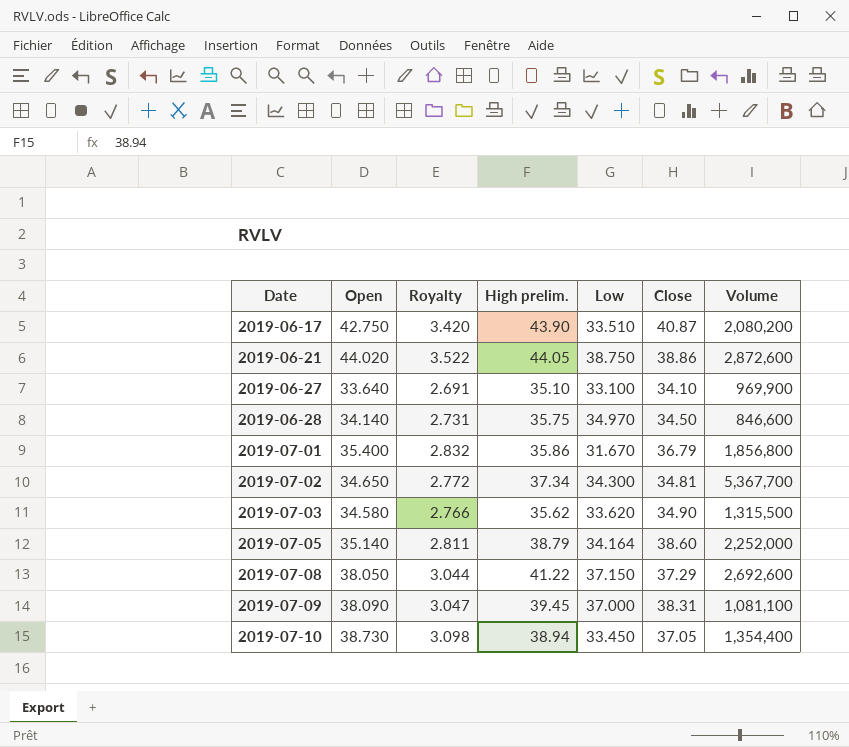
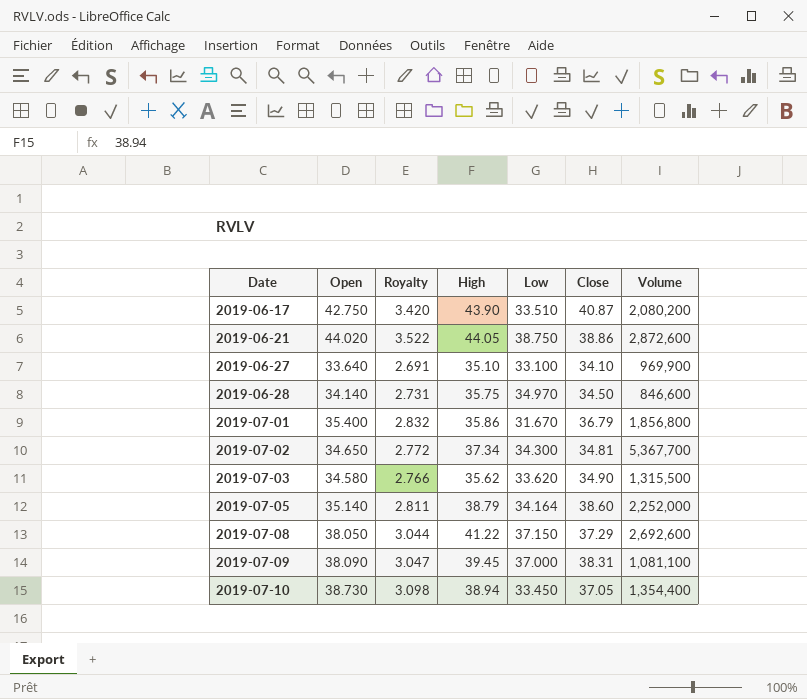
column name: High prelim. -> High

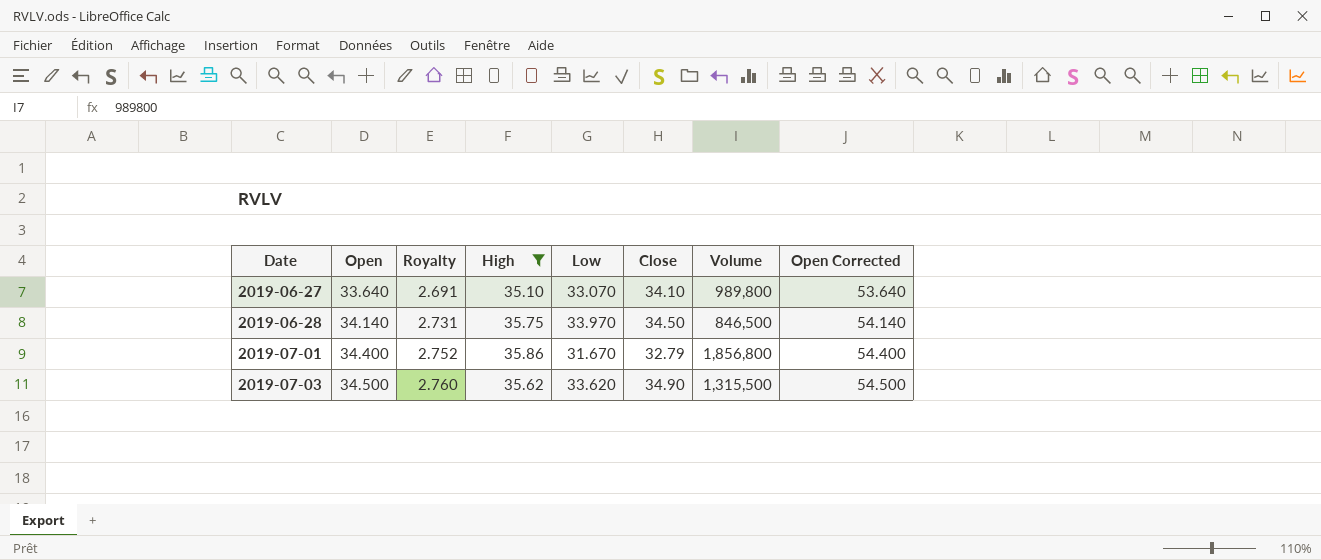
filter: none -> High <= 35.86
column Open Corrected | formula: none -> [Open] + 20
2019-06-27 | Low: 33.100 -> 33.070
2019-06-27 | Volume: 969,900 -> 989,800
2019-06-28 | Low: 34.970 -> 33.970
2019-06-28 | Volume: 846,600 -> 846,500
2019-07-01 | Open: 35.400 -> 34.400
2019-07-01 | Royalty: 2.832 -> 2.752
2019-07-01 | Close: 36.79 -> 32.79
2019-07-03 | Open: 34.580 -> 34.500
2019-07-03 | Royalty: 2.766 -> 2.760

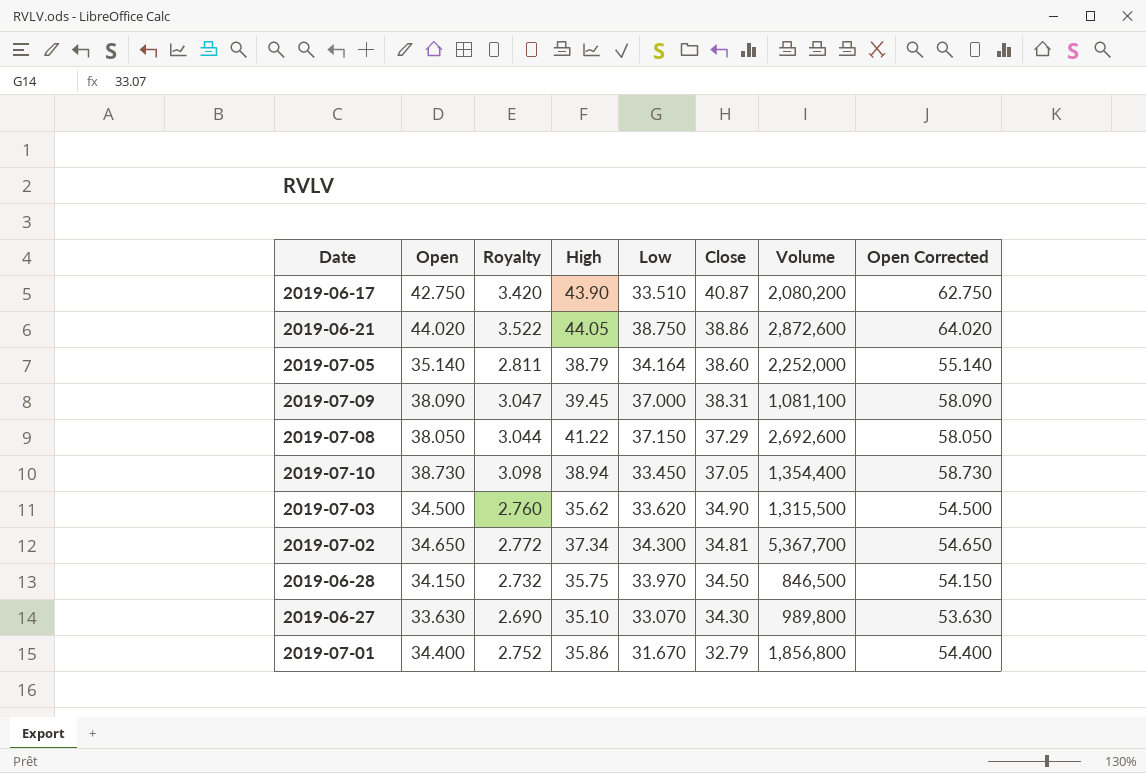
filter: High <= 35.86 -> none
row order: Date ascending -> Close descending
2019-06-28 | Open: 34.140 -> 34.150
2019-06-28 | Royalty: 2.731 -> 2.732
2019-06-28 | Open Corrected: 54.140 -> 54.150
2019-06-27 | Open: 33.640 -> 33.630
2019-06-27 | Royalty: 2.691 -> 2.690
2019-06-27 | Close: 34.10 -> 34.30
2019-06-27 | Open Corrected: 53.640 -> 53.630

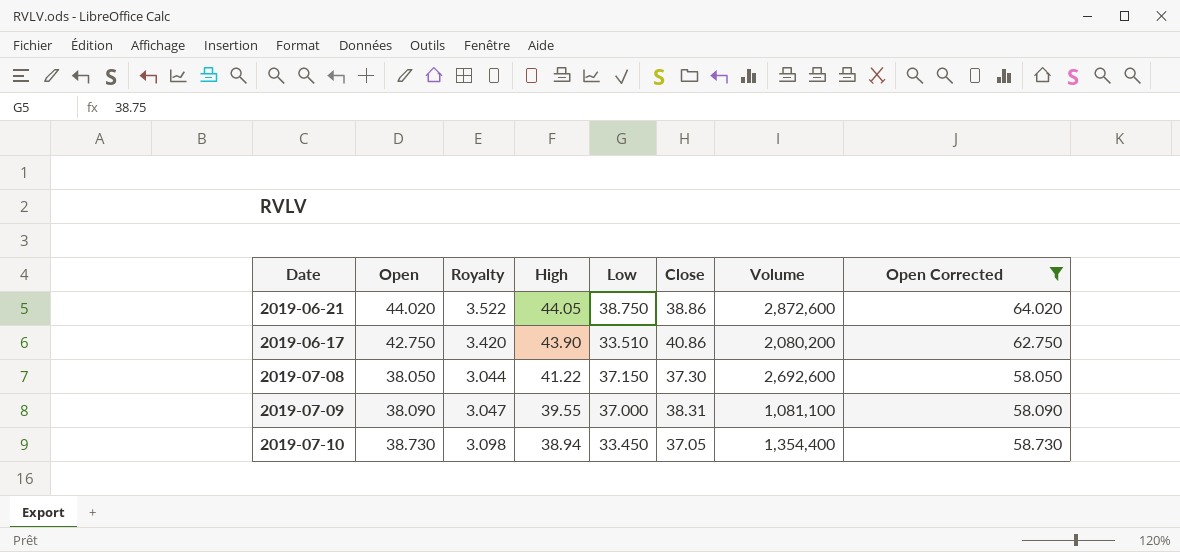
filter: none -> Open Corrected >= 58.050
row order: Close descending -> High descending
2019-06-17 | Close: 40.87 -> 40.86
2019-07-08 | Close: 37.29 -> 37.30
2019-07-09 | High: 39.45 -> 39.55

